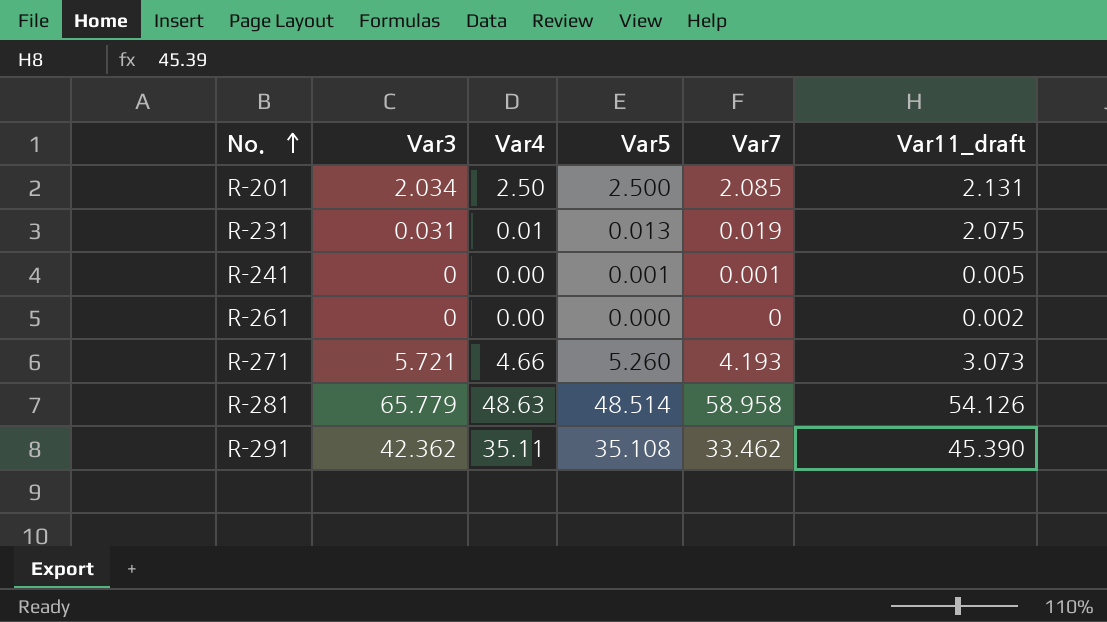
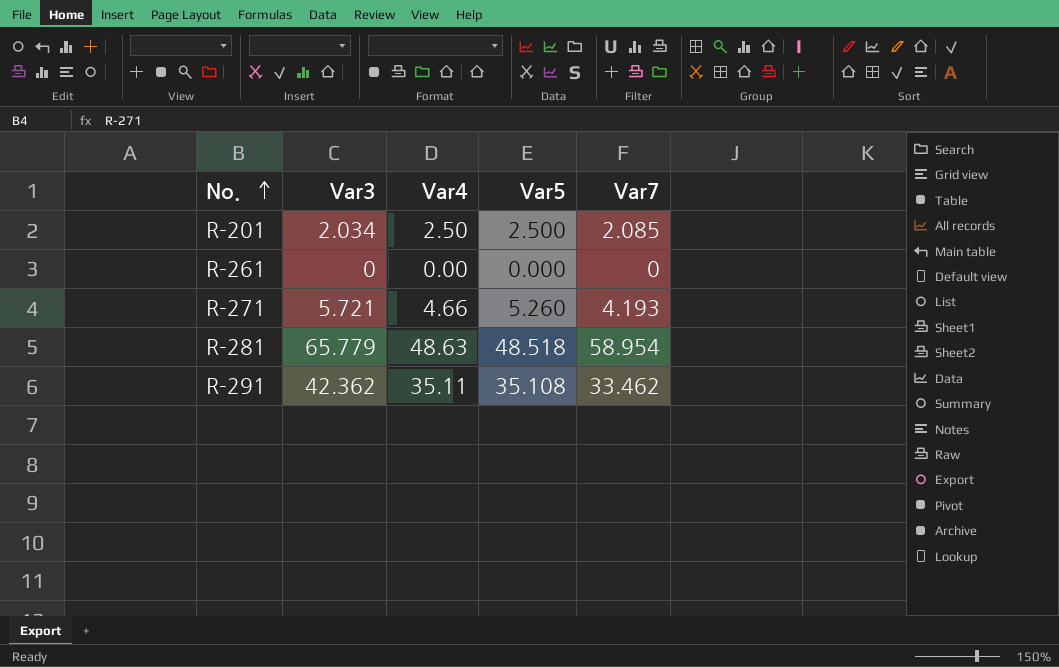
column Var11_draft | position: 6 -> none
row R-231: 0.031 | 0.01 | 0.013 | 0.019 | 2.075 -> none
row R-241: 0 | 0.00 | 0.001 | 0.001 | 0.005 -> none
R-281 | Var5: 48.514 -> 48.518
R-281 | Var7: 58.958 -> 58.954

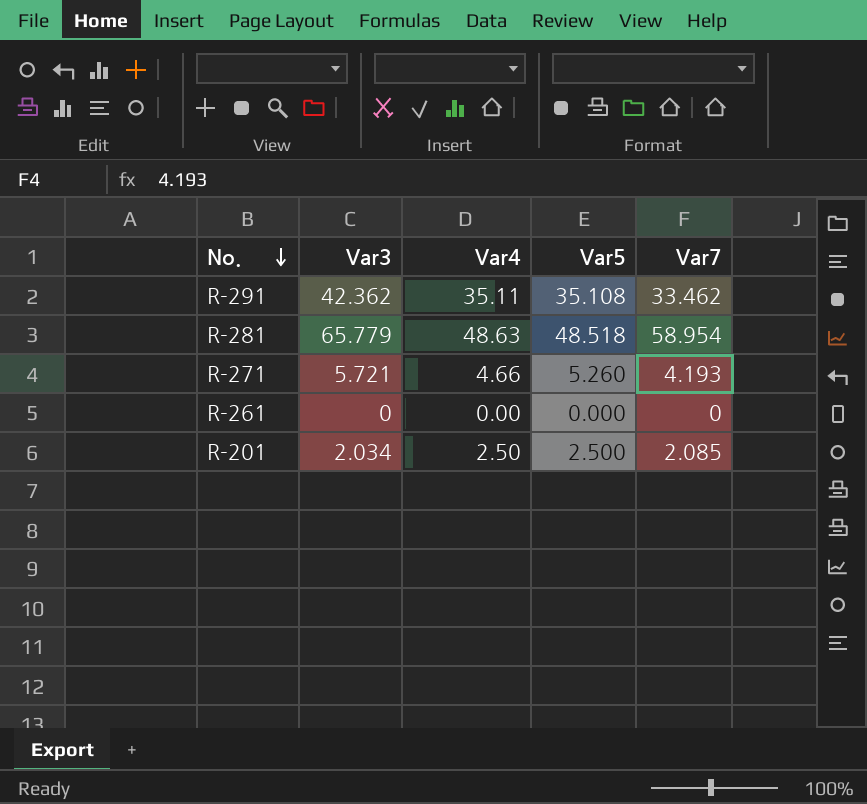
row order: No. ascending -> No. descending

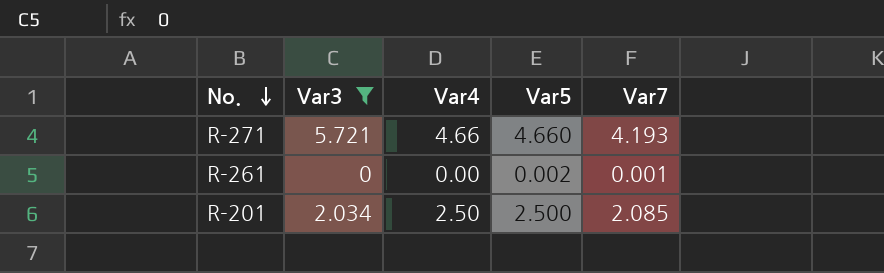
filter: none -> Var3 <= 5.721
R-271 | Var5: 5.260 -> 4.660
R-261 | Var5: 0.000 -> 0.002
R-261 | Var7: 0 -> 0.001

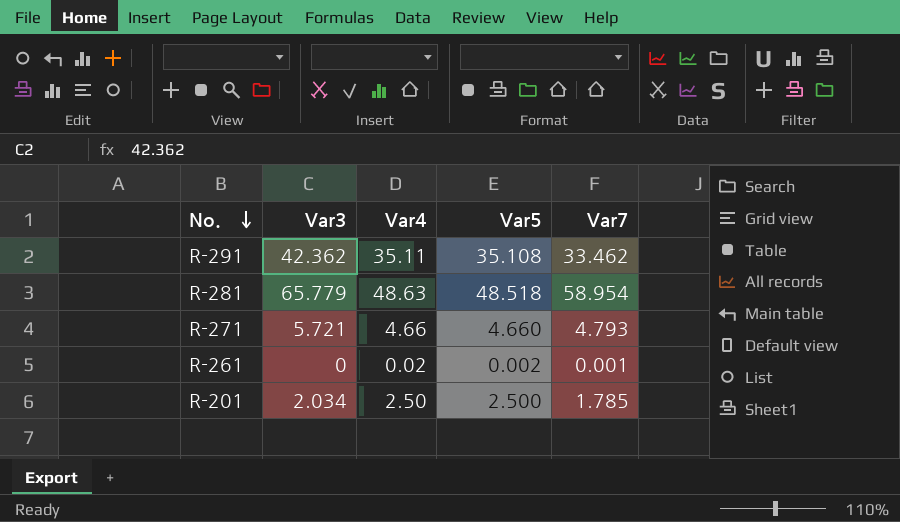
filter: Var3 <= 5.721 -> none
R-271 | Var7: 4.193 -> 4.793
R-261 | Var4: 0.00 -> 0.02
R-201 | Var7: 2.085 -> 1.785

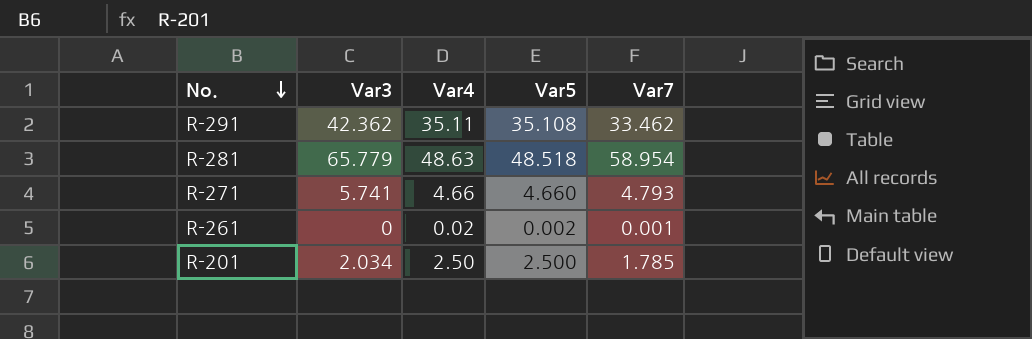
R-271 | Var3: 5.721 -> 5.741

